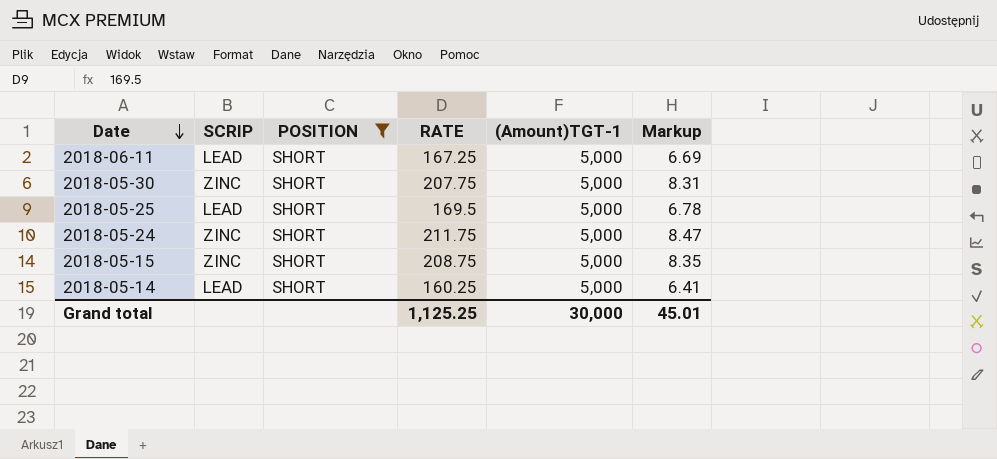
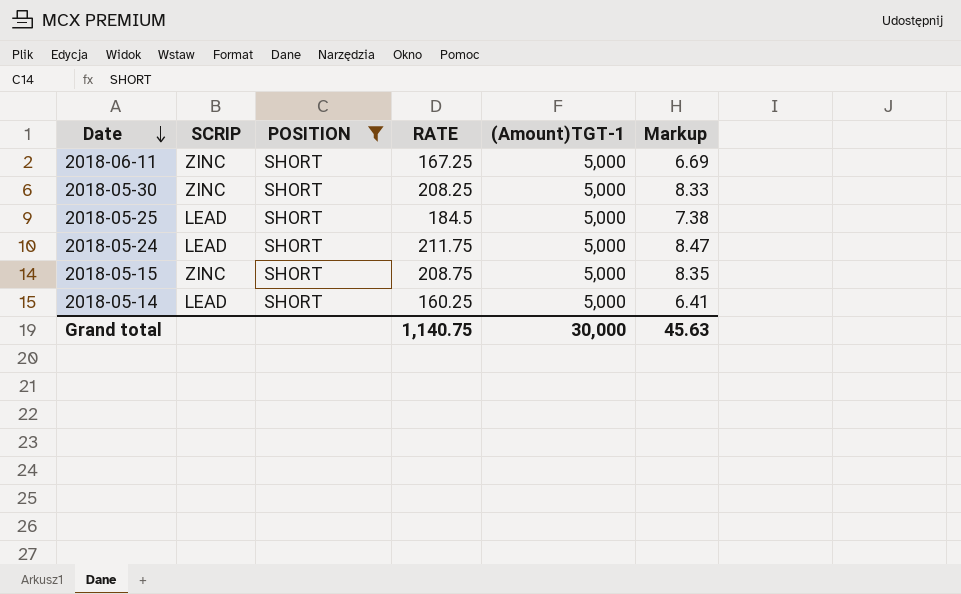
2018-06-11 | SCRIP: LEAD -> ZINC
2018-05-30 | RATE: 207.75 -> 208.25
2018-05-30 | Markup: 8.31 -> 8.33
2018-05-25 | RATE: 169.5 -> 184.5
2018-05-25 | Markup: 6.78 -> 7.38
2018-05-24 | SCRIP: ZINC -> LEAD
Grand total | RATE: 1,125.25 -> 1,140.75
Grand total | Markup: 45.01 -> 45.63

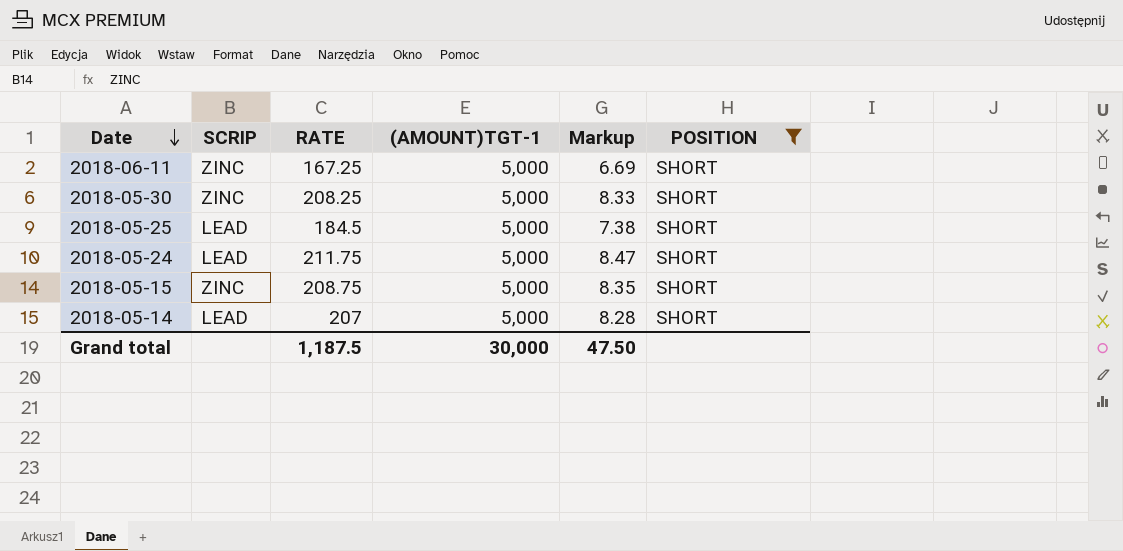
column name: (Amount)TGT-1 -> (AMOUNT)TGT-1
column POSITION | position: 3 -> 6
2018-05-14 | RATE: 160.25 -> 207
2018-05-14 | Markup: 6.41 -> 8.28
Grand total | RATE: 1,140.75 -> 1,187.5
Grand total | Markup: 45.63 -> 47.50

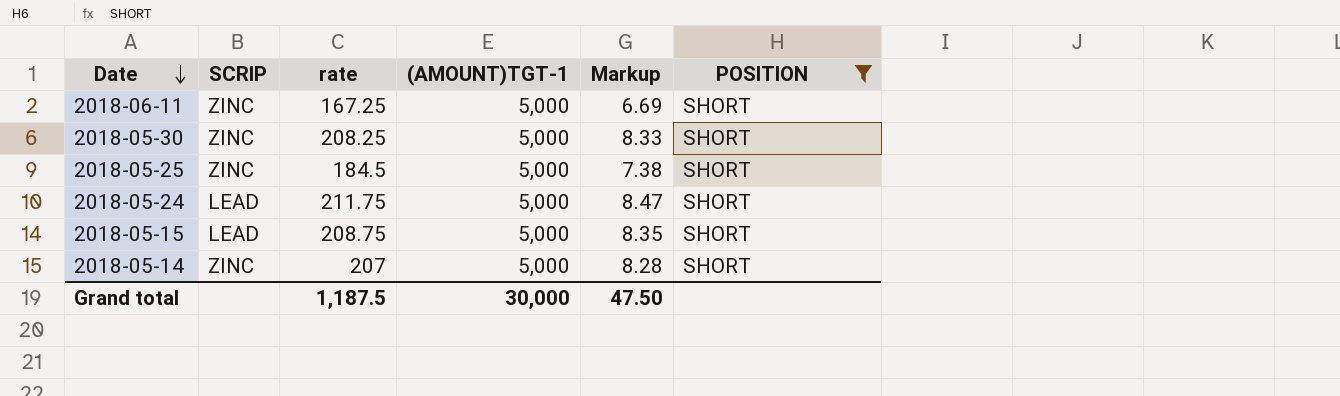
column name: RATE -> rate
2018-05-25 | SCRIP: LEAD -> ZINC
2018-05-15 | SCRIP: ZINC -> LEAD
2018-05-14 | SCRIP: LEAD -> ZINC

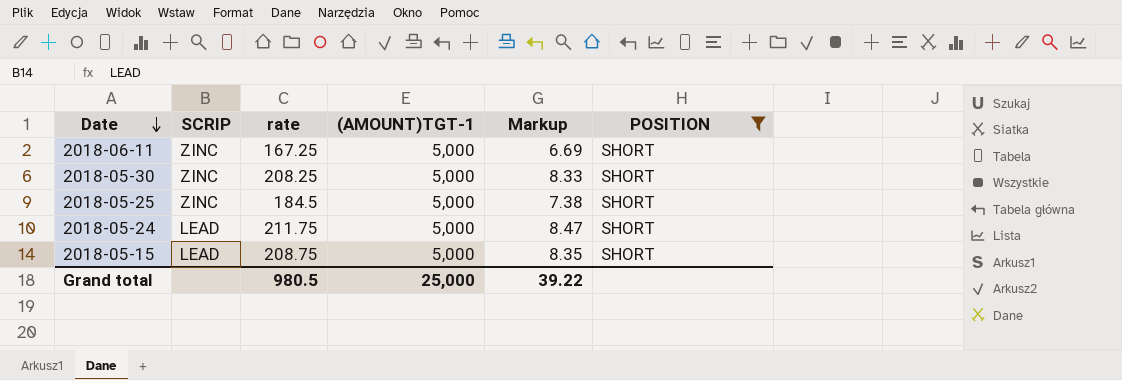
row 2018-05-14: ZINC | 207 | 5,000 | 8.28 | SHORT -> none
Grand total | rate: 1,187.5 -> 980.5
Grand total | (AMOUNT)TGT-1: 30,000 -> 25,000
Grand total | Markup: 47.50 -> 39.22

